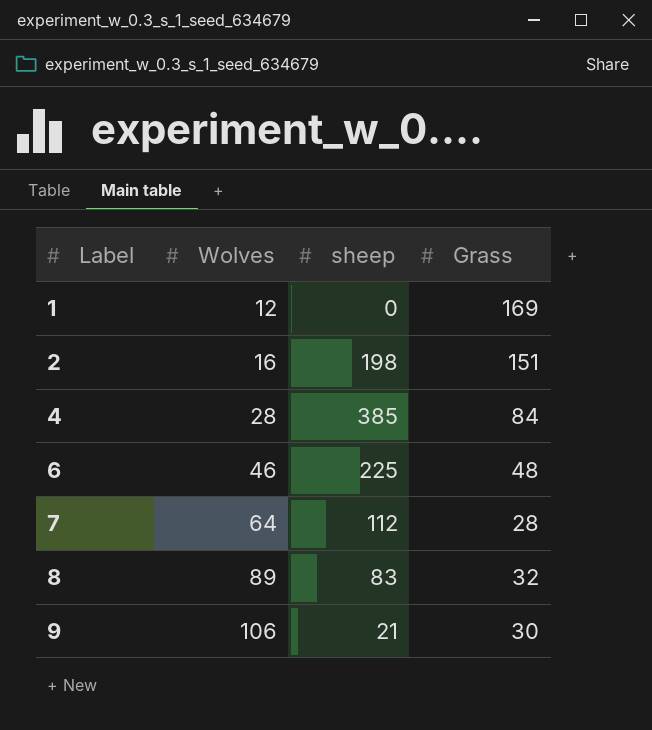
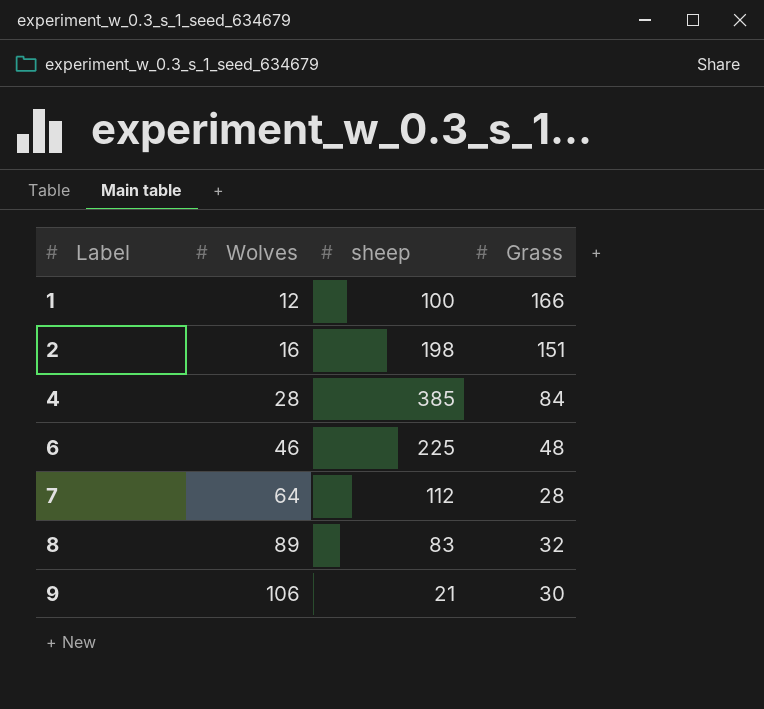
1 | sheep: 0 -> 100
1 | Grass: 169 -> 166

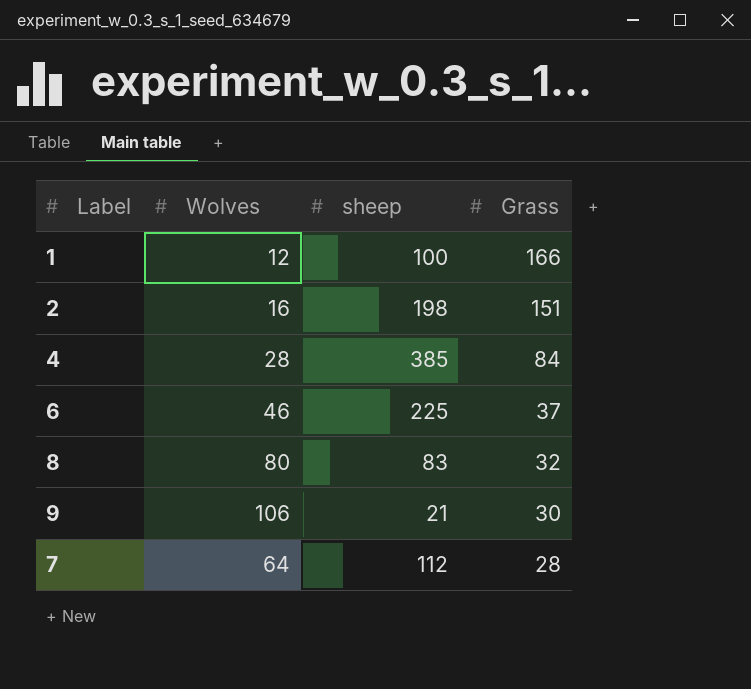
row order: Label ascending -> Grass descending
6 | Grass: 48 -> 37
8 | Wolves: 89 -> 80

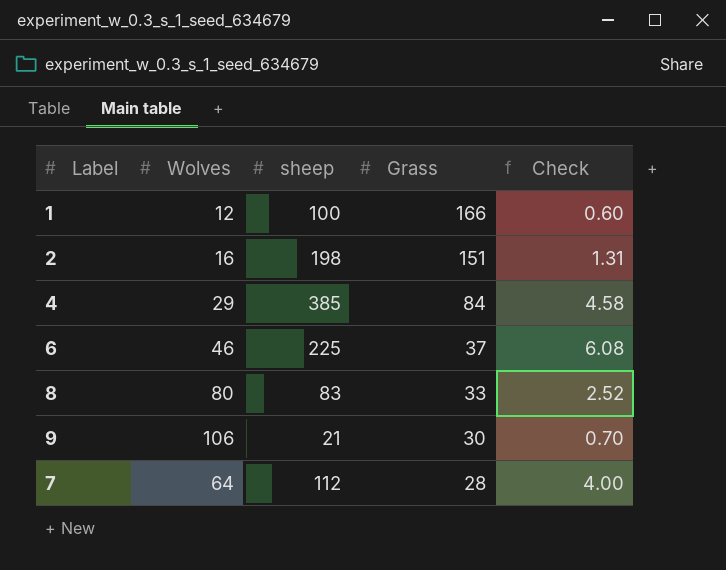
column Check | formula: none -> [sheep] / [Grass]
4 | Wolves: 28 -> 29
8 | Grass: 32 -> 33

